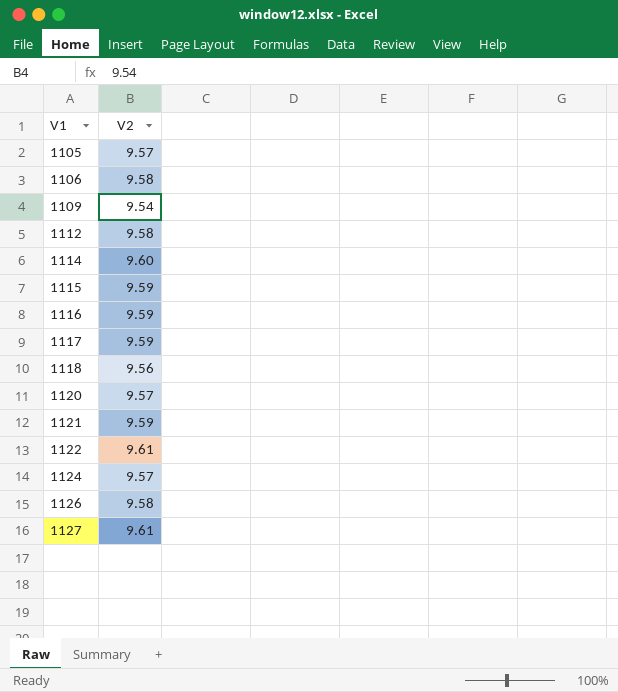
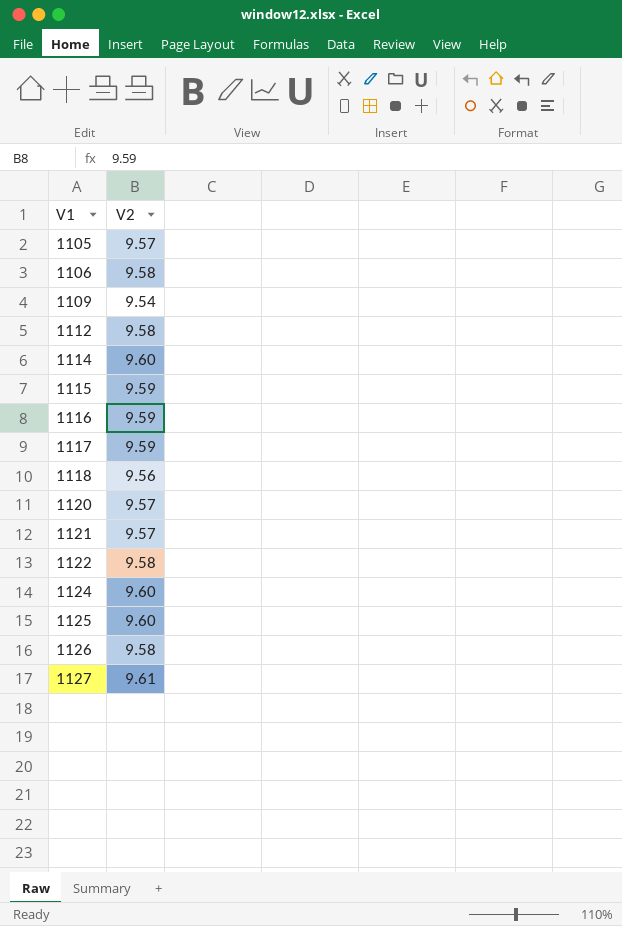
1121 | V2: 9.59 -> 9.57
1122 | V2: 9.61 -> 9.58
1124 | V2: 9.57 -> 9.60
row 1125: none -> 9.60

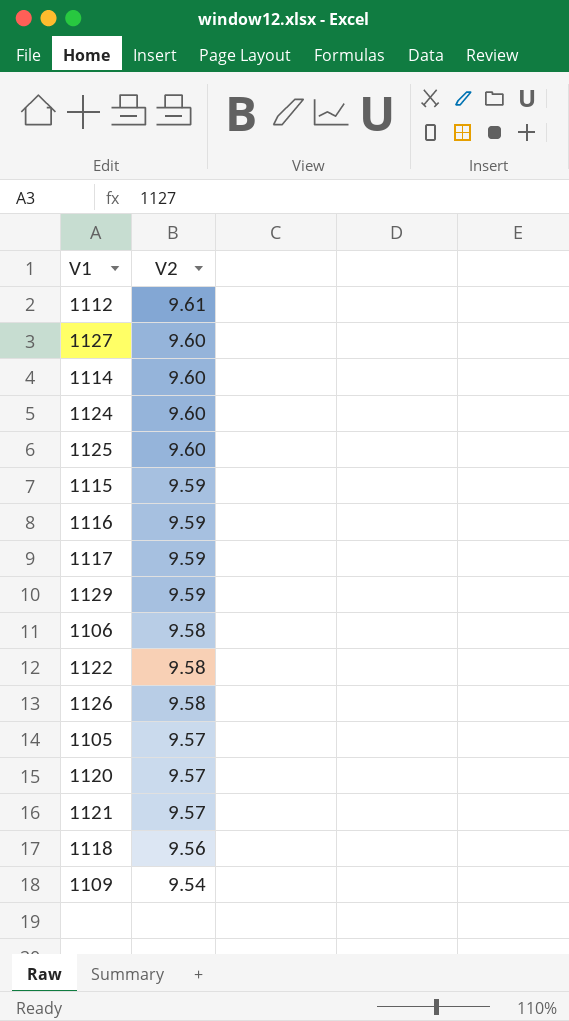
row order: V1 ascending -> V2 descending
1112 | V2: 9.58 -> 9.61
1127 | V2: 9.61 -> 9.60
row 1129: none -> 9.59

